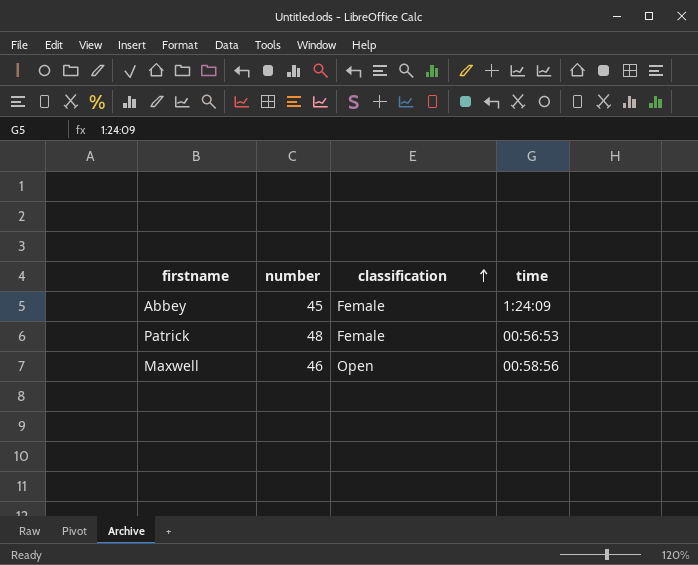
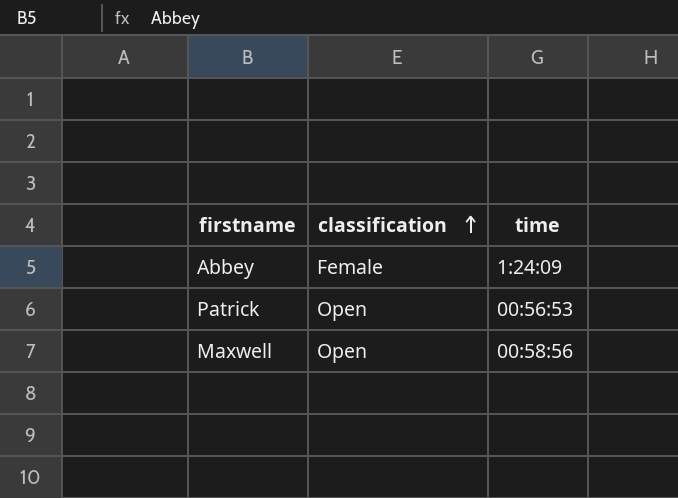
column number | position: 2 -> none
Patrick | classification: Female -> Open

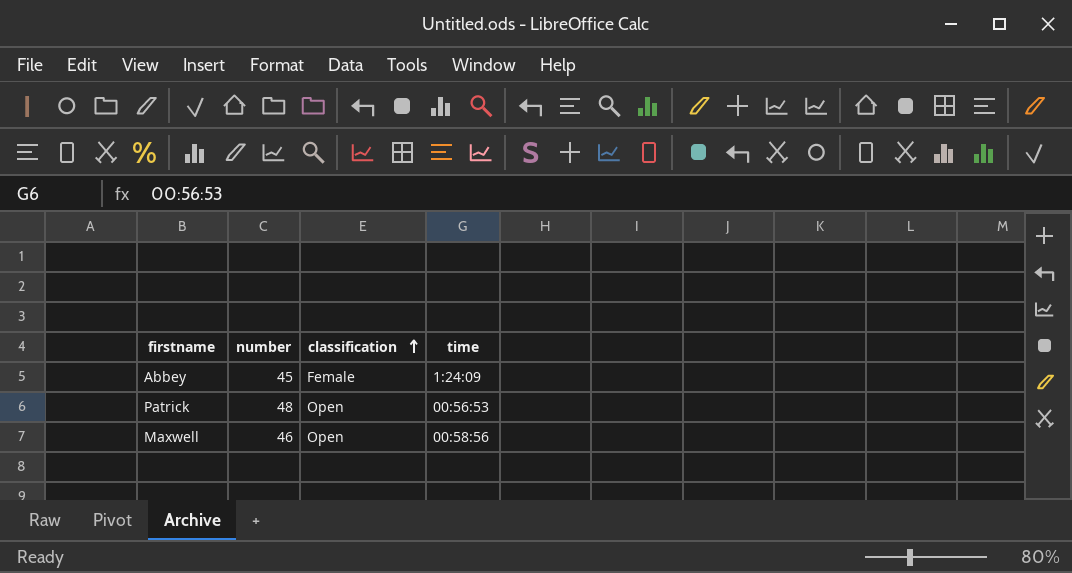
column number | position: none -> 2

